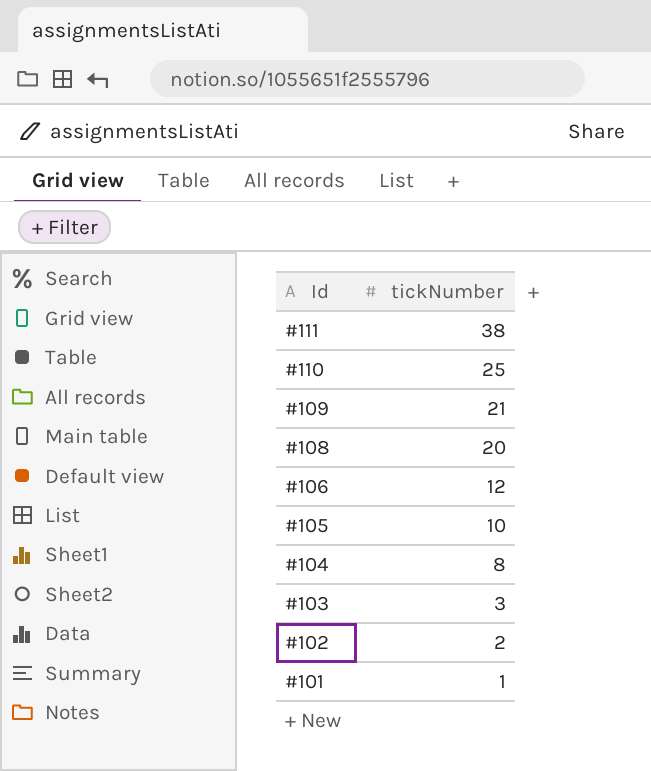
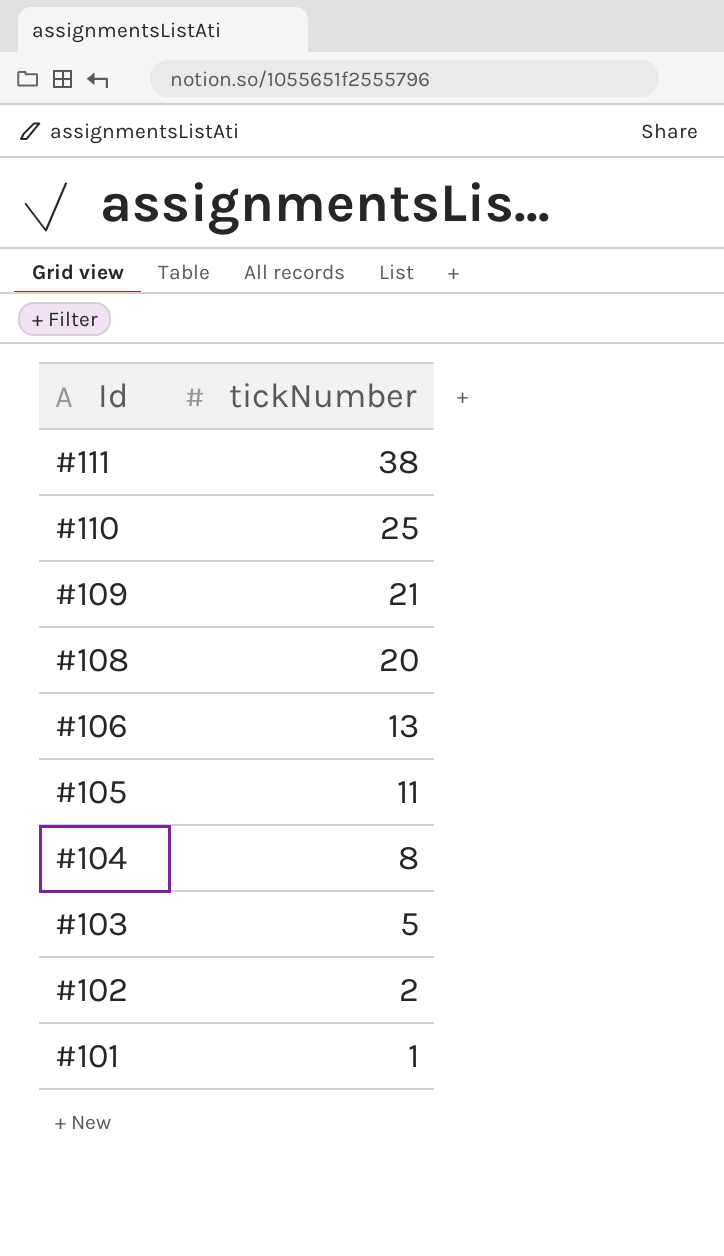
#106 | tickNumber: 12 -> 13
#105 | tickNumber: 10 -> 11
#103 | tickNumber: 3 -> 5

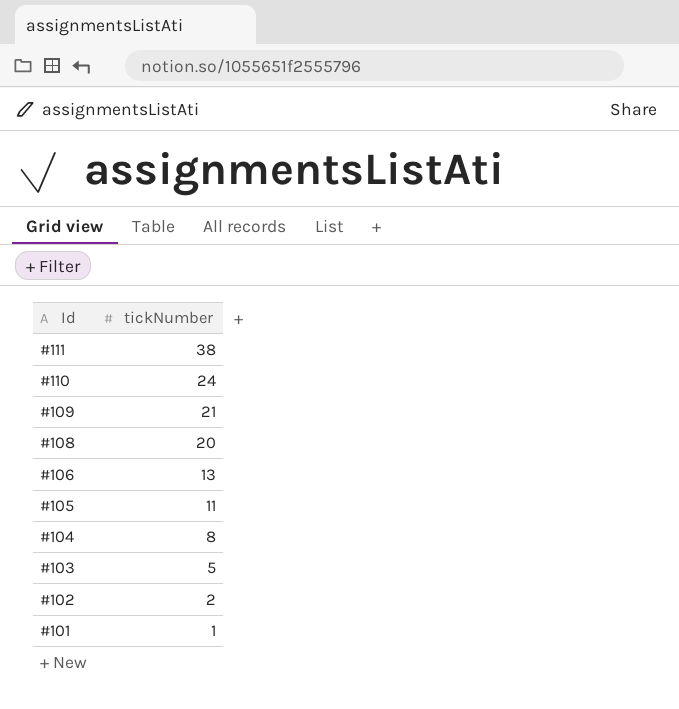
#110 | tickNumber: 25 -> 24

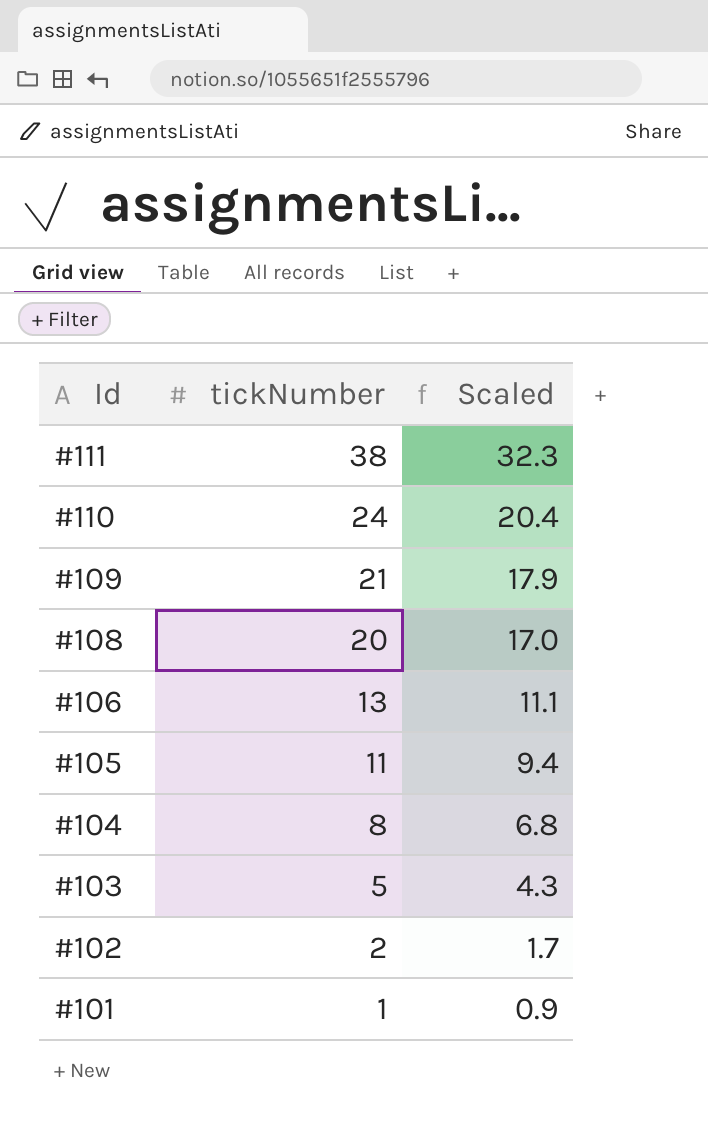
column Scaled | formula: none -> [tickNumber] * 0.85

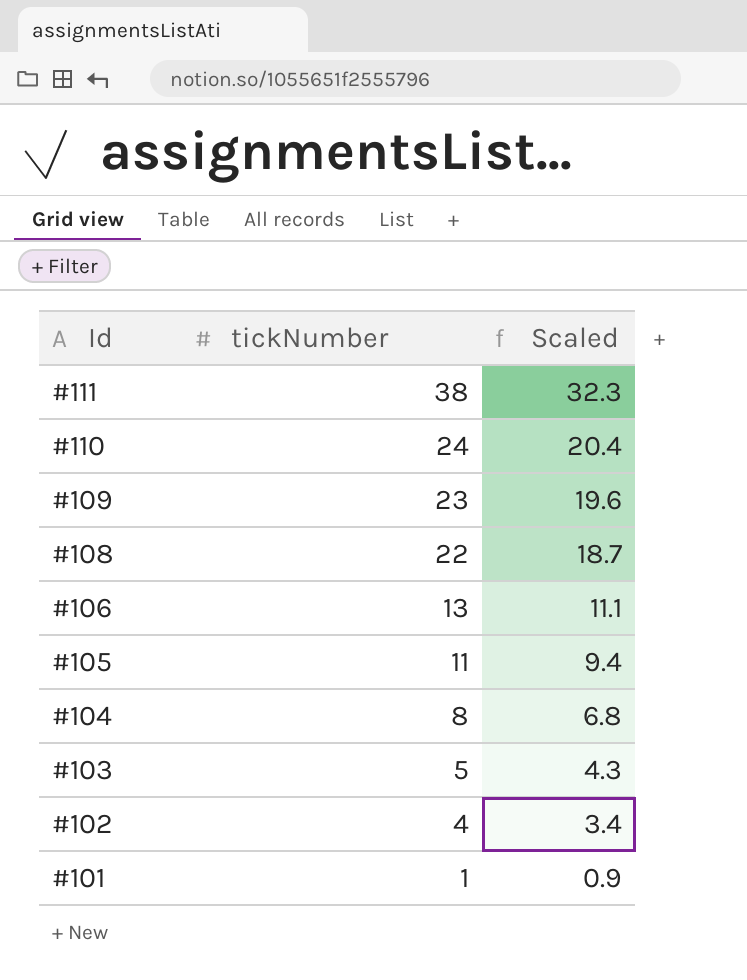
#109 | tickNumber: 21 -> 23
#109 | Scaled: 17.9 -> 19.6
#108 | tickNumber: 20 -> 22
#108 | Scaled: 17.0 -> 18.7
#102 | tickNumber: 2 -> 4
#102 | Scaled: 1.7 -> 3.4

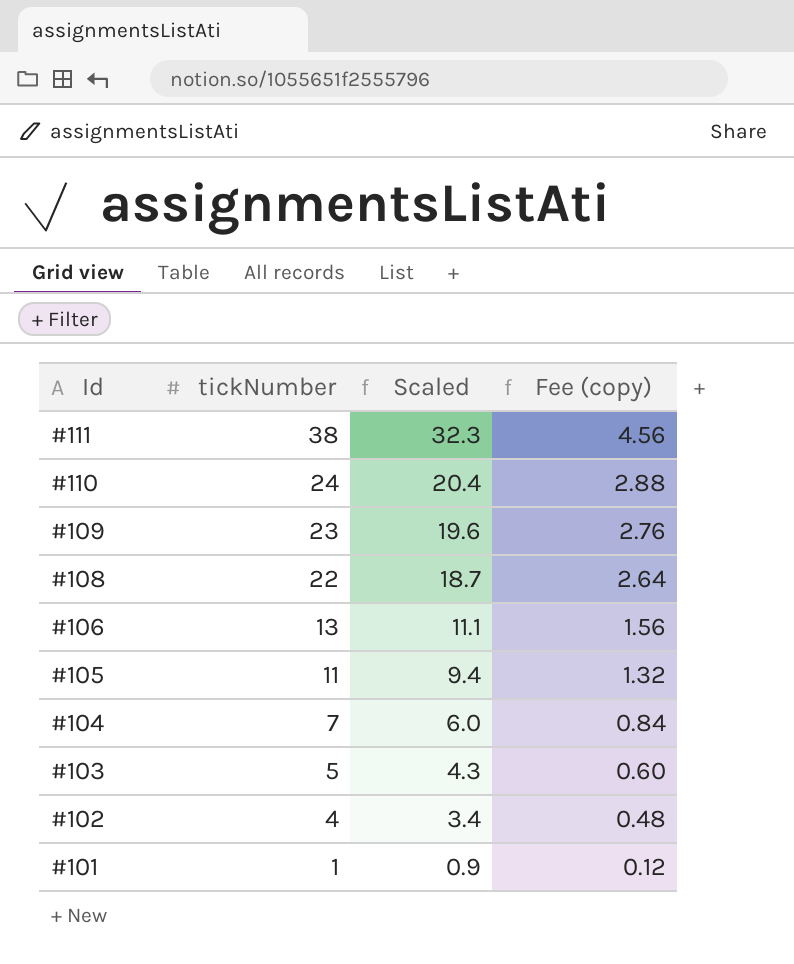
column Fee (copy) | formula: none -> [tickNumber] * 0.12
#104 | tickNumber: 8 -> 7
#104 | Scaled: 6.8 -> 6.0

